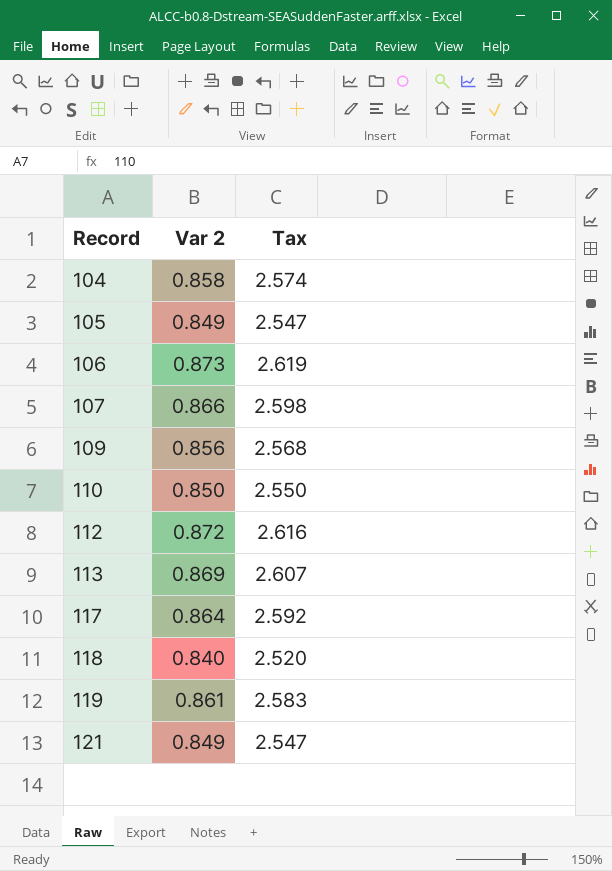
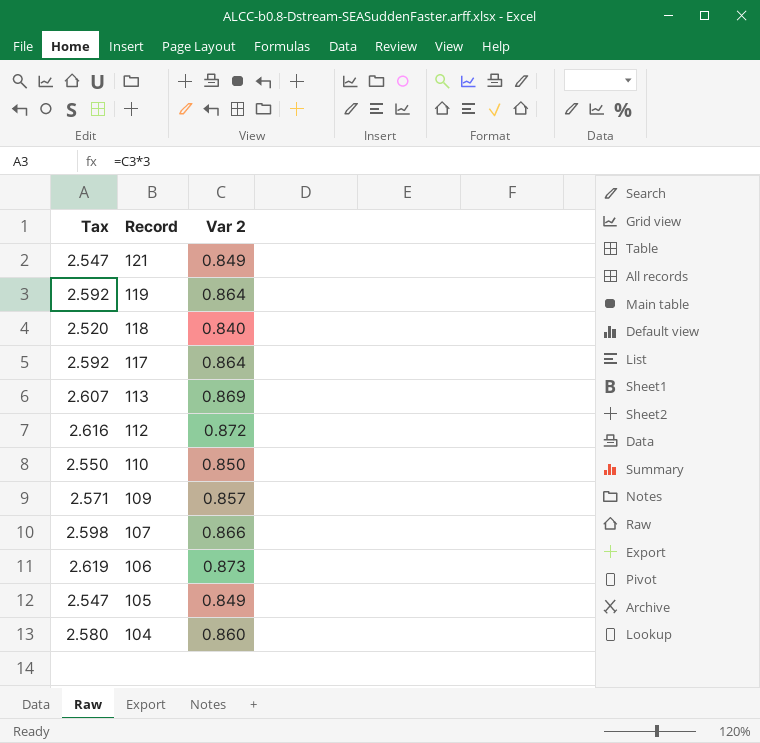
row order: Record ascending -> Record descending
column Tax | position: 3 -> 1
119 | Tax: 2.583 -> 2.592
119 | Var 2: 0.861 -> 0.864
109 | Tax: 2.568 -> 2.571
109 | Var 2: 0.856 -> 0.857
104 | Tax: 2.574 -> 2.580
104 | Var 2: 0.858 -> 0.860

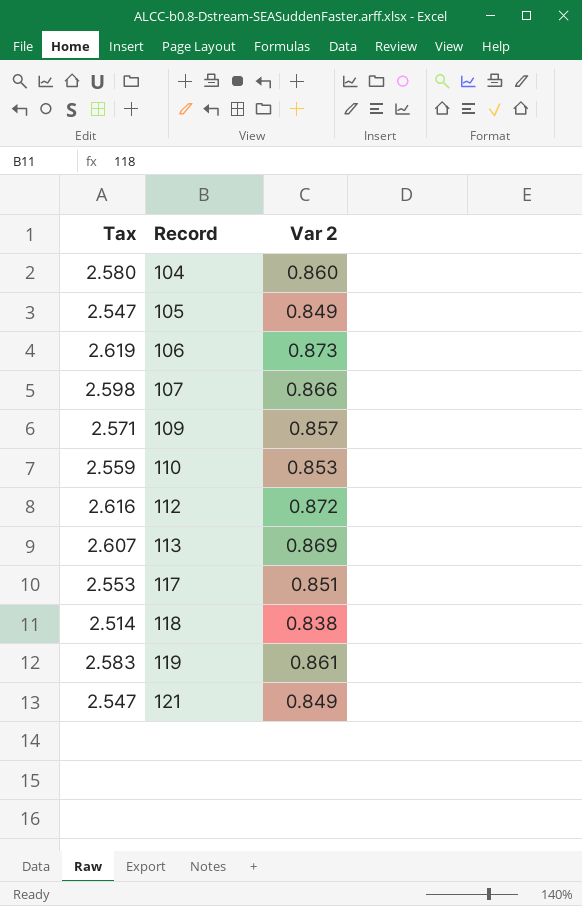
row order: Record descending -> Record ascending
110 | Tax: 2.550 -> 2.559
110 | Var 2: 0.850 -> 0.853
117 | Tax: 2.592 -> 2.553
117 | Var 2: 0.864 -> 0.851
118 | Tax: 2.520 -> 2.514
118 | Var 2: 0.840 -> 0.838
119 | Tax: 2.592 -> 2.583
119 | Var 2: 0.864 -> 0.861

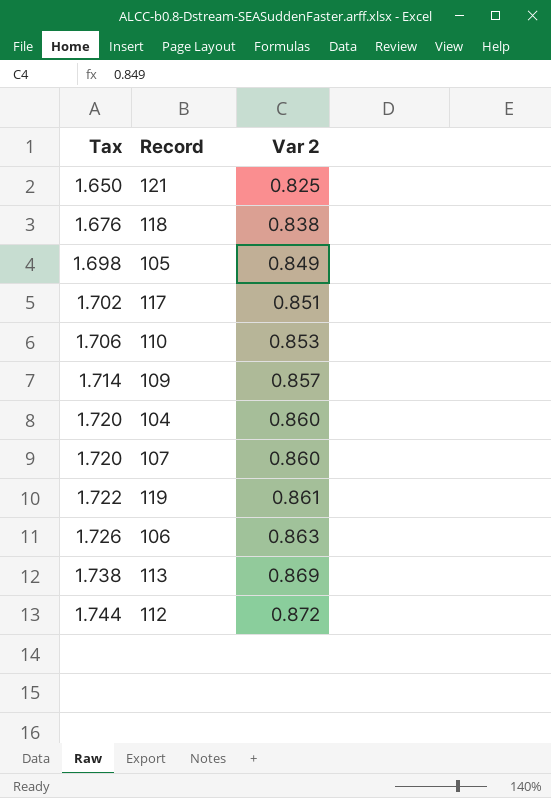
row order: Record ascending -> Tax ascending
column Tax | formula: [Var 2] * 3 -> [Var 2] * 2
121 | Var 2: 0.849 -> 0.825
107 | Var 2: 0.866 -> 0.860
106 | Var 2: 0.873 -> 0.863

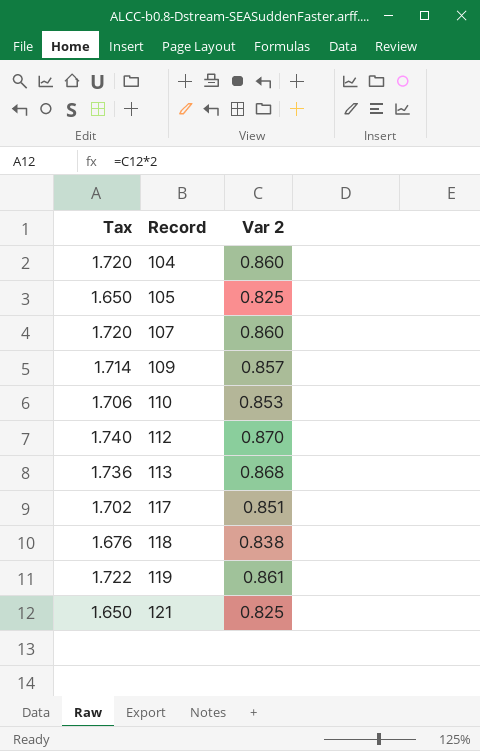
row order: Tax ascending -> Record ascending
row 106: 1.726 | 0.863 -> none
105 | Tax: 1.698 -> 1.650
105 | Var 2: 0.849 -> 0.825
112 | Tax: 1.744 -> 1.740
112 | Var 2: 0.872 -> 0.870
113 | Tax: 1.738 -> 1.736
113 | Var 2: 0.869 -> 0.868

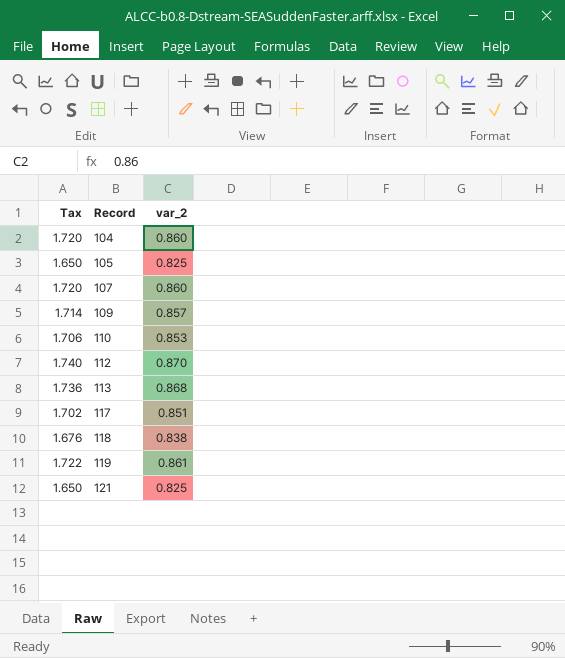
column name: Var 2 -> var_2

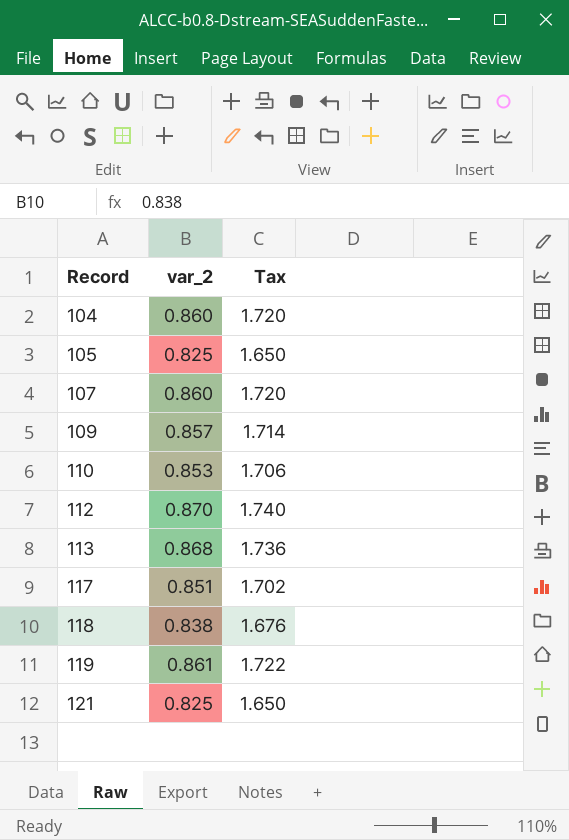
column Tax | position: 1 -> 3

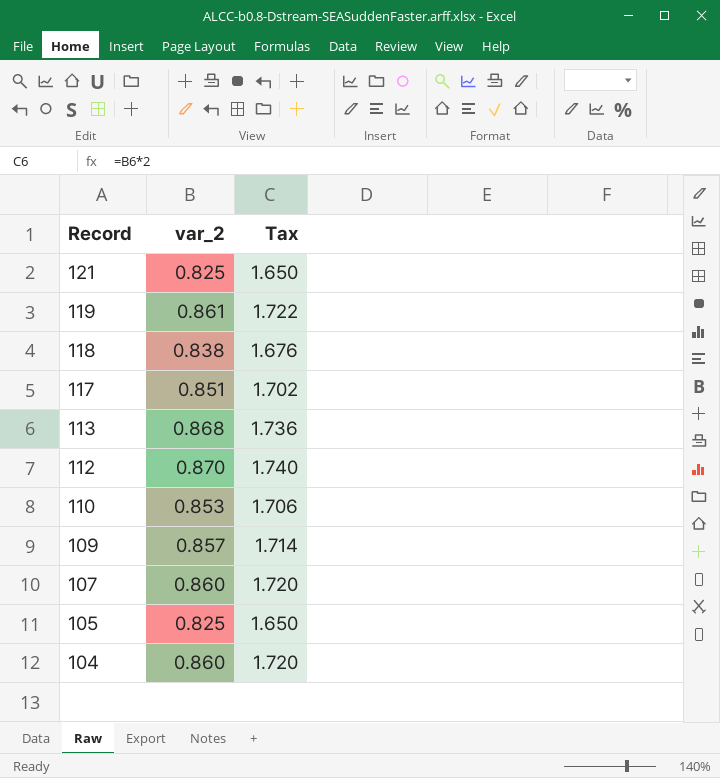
row order: Record ascending -> Record descending

